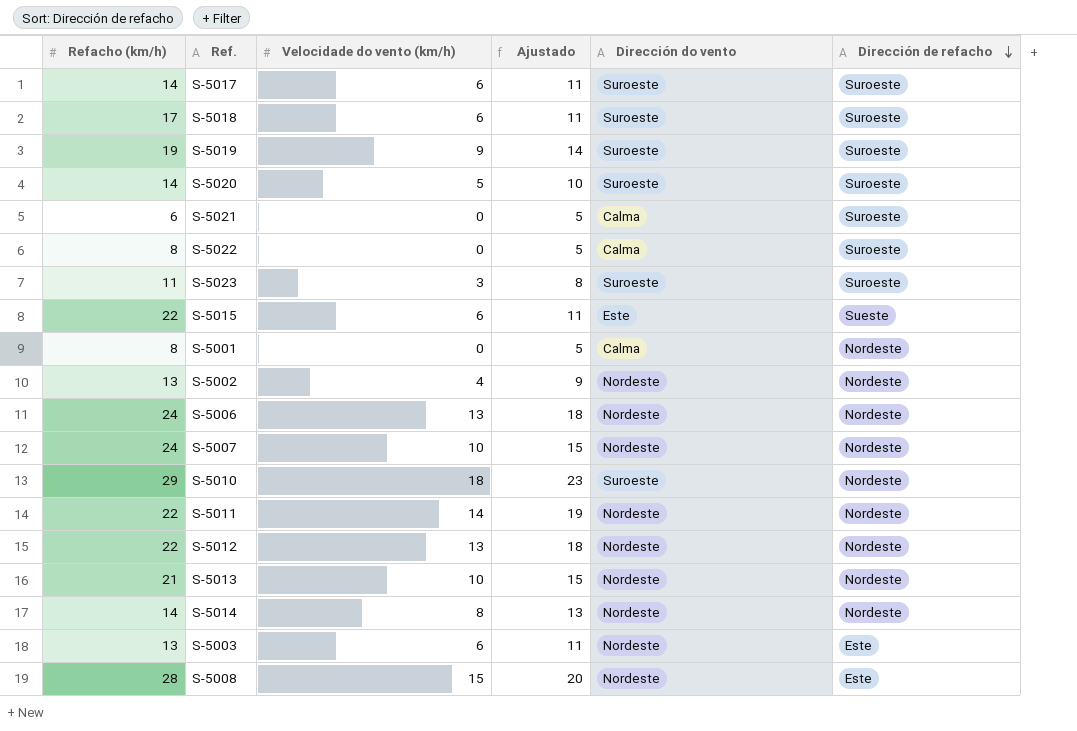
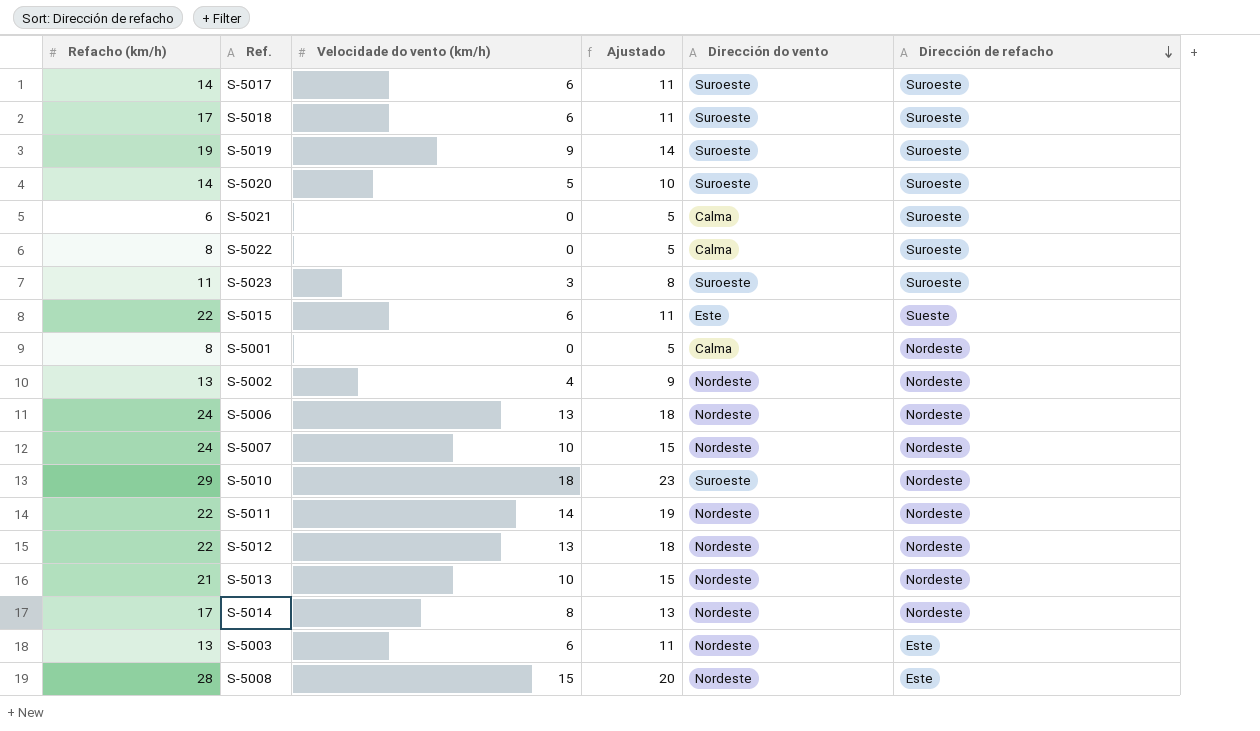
S-5014 | Refacho (km/h): 14 -> 17

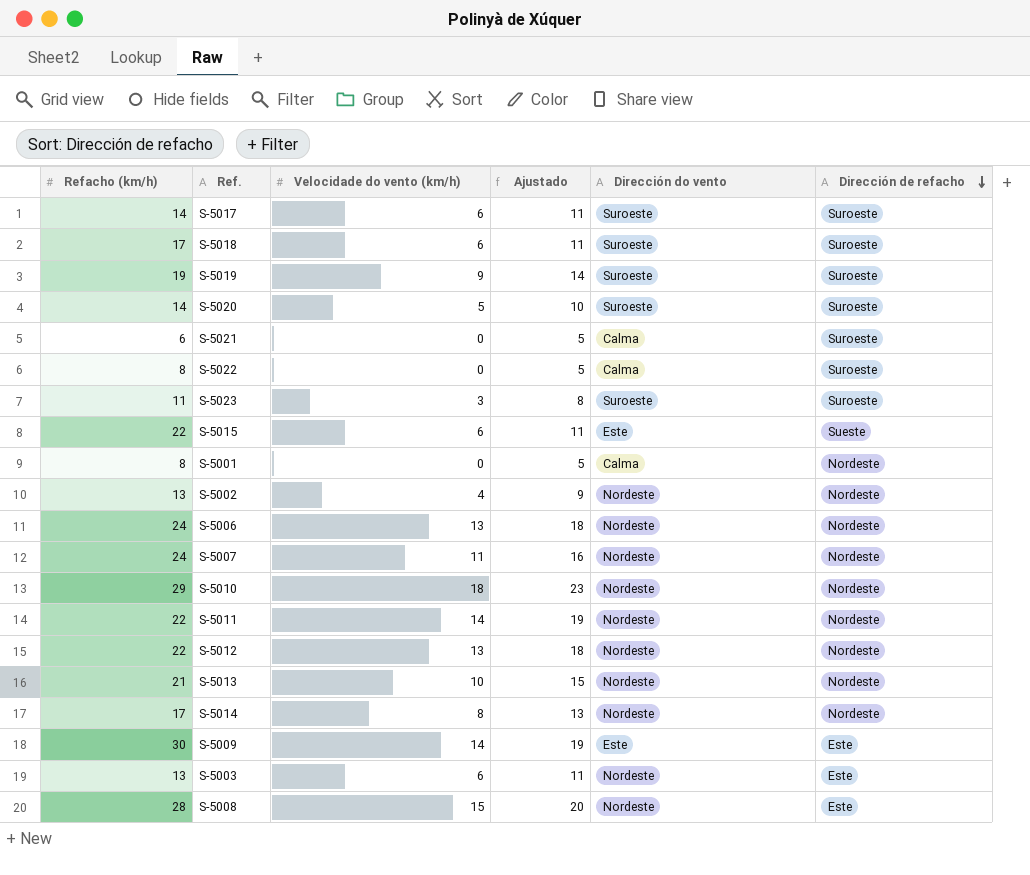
S-5007 | Velocidade do vento (km/h): 10 -> 11
S-5007 | Ajustado: 15 -> 16
S-5010 | Dirección do vento: Suroeste -> Nordeste
row S-5009: none -> 30 | 14 | 19 | Este | Este

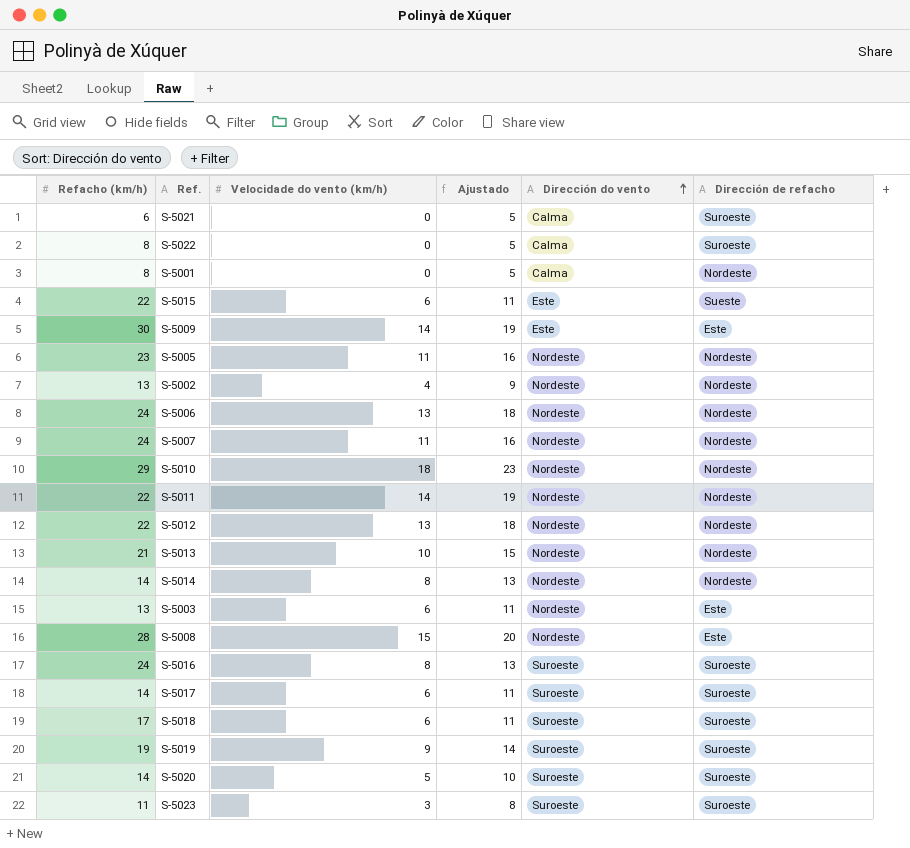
row order: Dirección de refacho descending -> Dirección do vento ascending
row S-5005: none -> 23 | 11 | 16 | Nordeste | Nordeste
S-5014 | Refacho (km/h): 17 -> 14
row S-5016: none -> 24 | 8 | 13 | Suroeste | Suroeste

